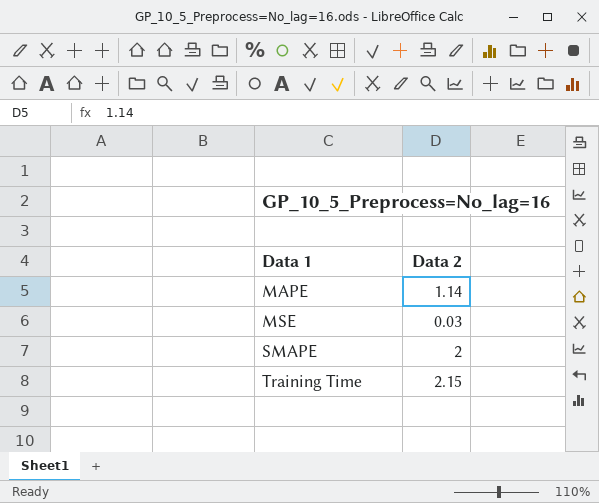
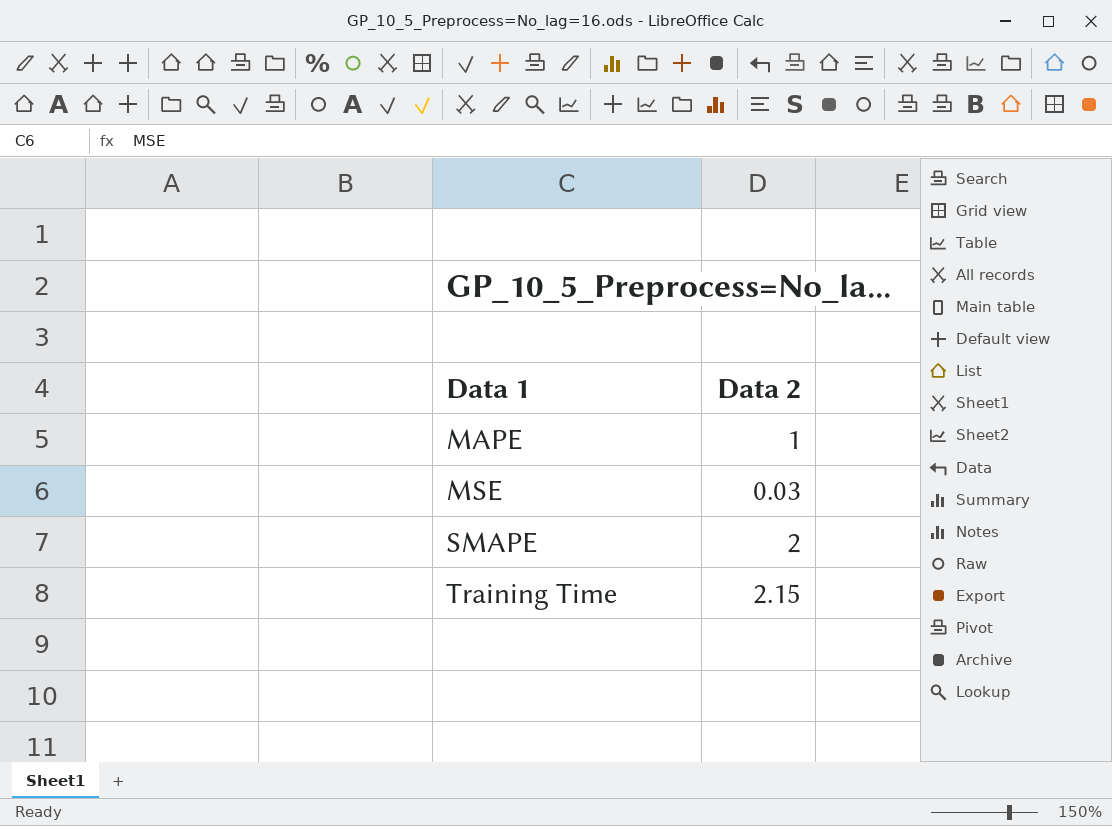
MAPE | Data 2: 1.14 -> 1

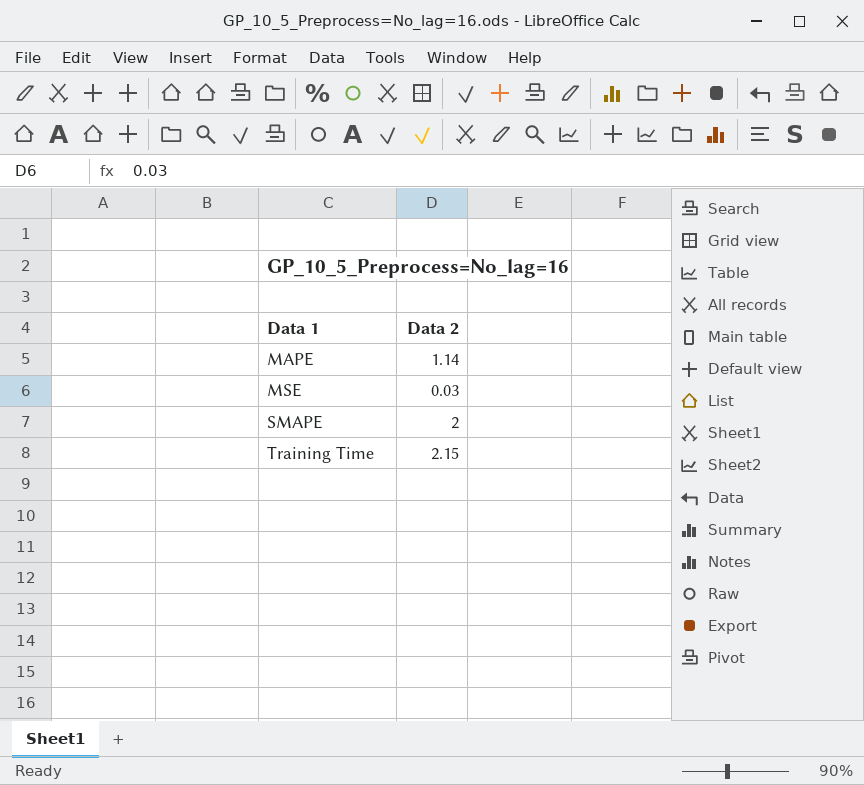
MAPE | Data 2: 1 -> 1.14

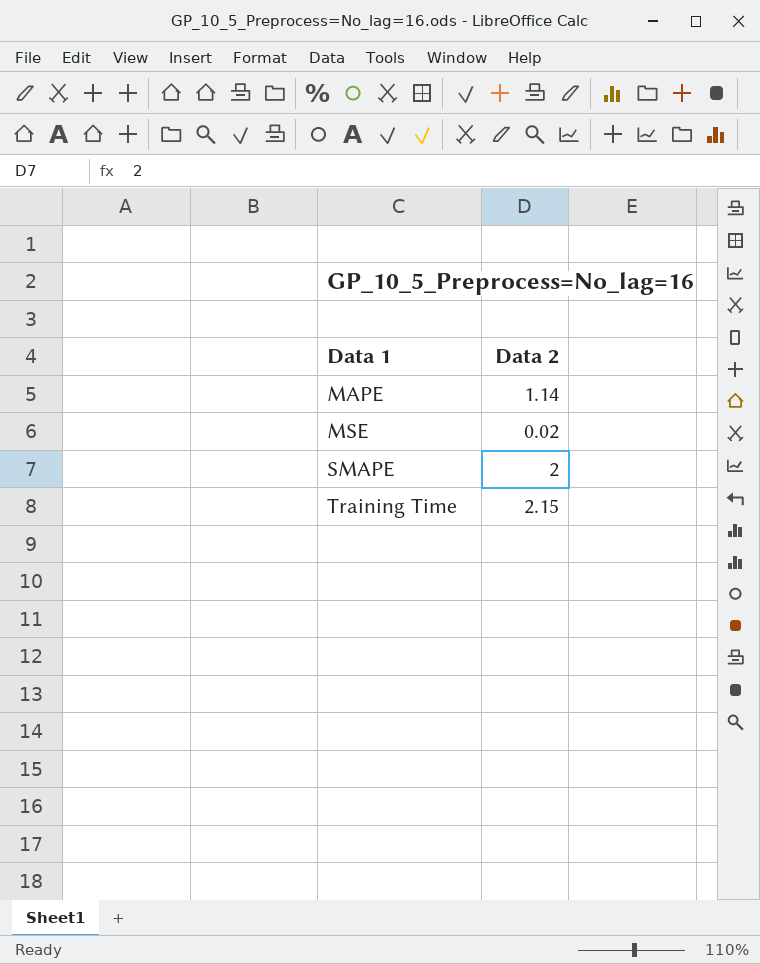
MSE | Data 2: 0.03 -> 0.02

